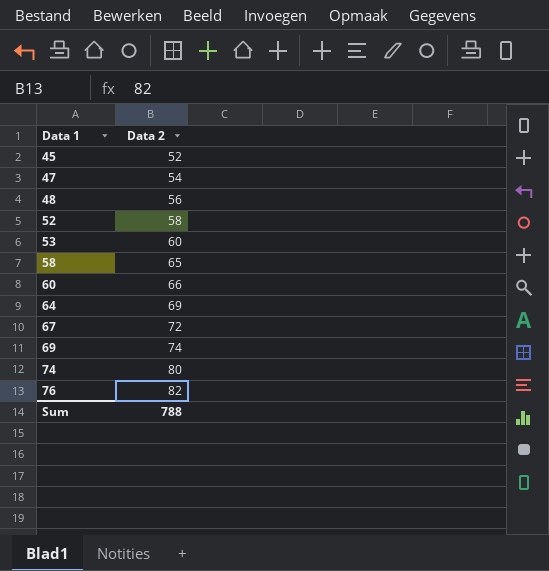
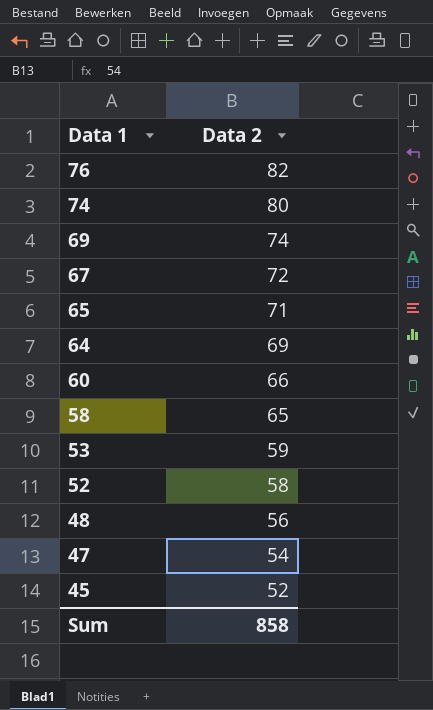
row order: Data 1 ascending -> Data 1 descending
row 65: none -> 71
53 | Data 2: 60 -> 59
Sum | Data 2: 788 -> 858

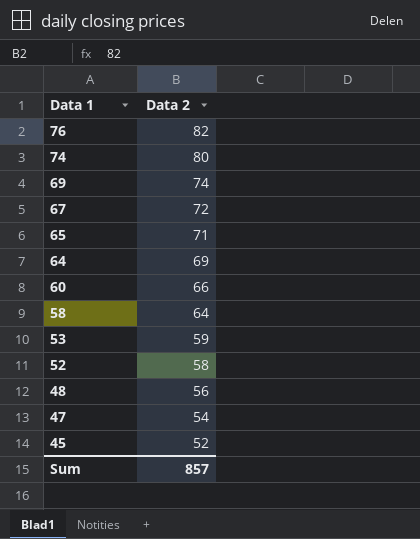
58 | Data 2: 65 -> 64
Sum | Data 2: 858 -> 857

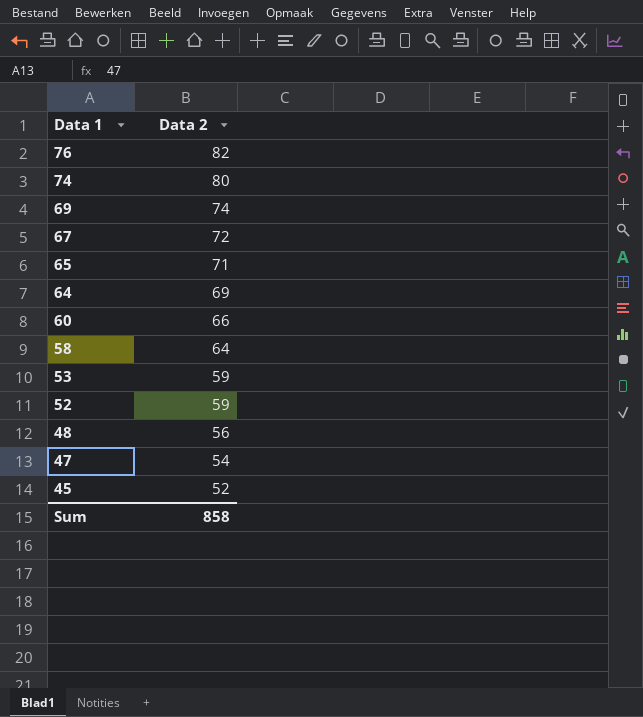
52 | Data 2: 58 -> 59
Sum | Data 2: 857 -> 858

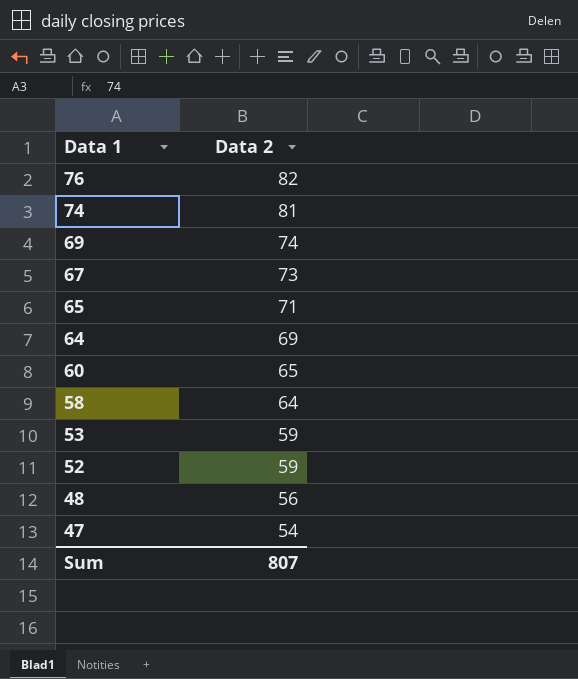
row 45: 52 -> none
74 | Data 2: 80 -> 81
67 | Data 2: 72 -> 73
60 | Data 2: 66 -> 65
Sum | Data 2: 858 -> 807

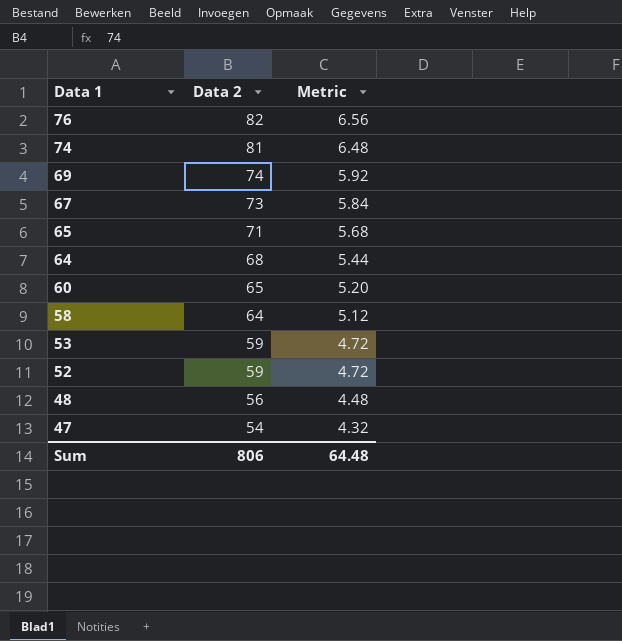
column Metric | formula: none -> [Data 2] * 0.08
64 | Data 2: 69 -> 68
Sum | Data 2: 807 -> 806

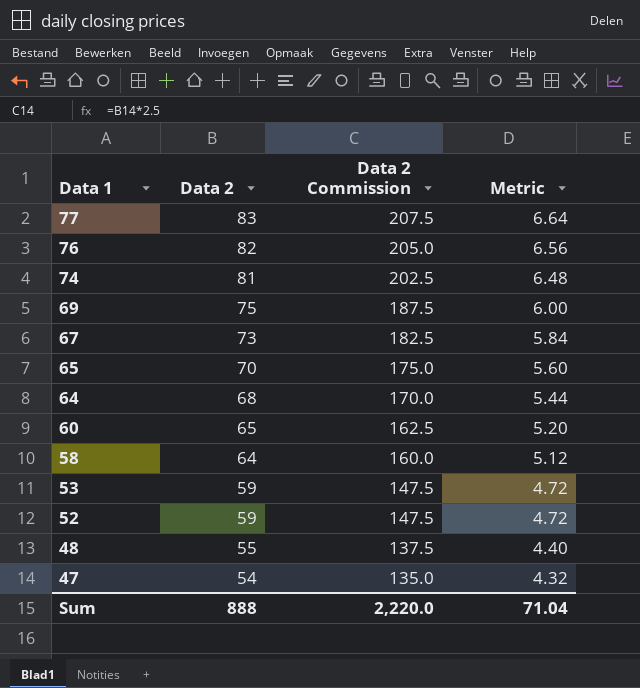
column Data 2 Commission | formula: none -> [Data 2] * 2.5
row 77: none -> 83 | 207.5 | 6.64
69 | Data 2: 74 -> 75
69 | Metric: 5.92 -> 6.00
65 | Data 2: 71 -> 70
65 | Metric: 5.68 -> 5.60
48 | Data 2: 56 -> 55
48 | Metric: 4.48 -> 4.40
Sum | Data 2: 806 -> 888
Sum | Metric: 64.48 -> 71.04

